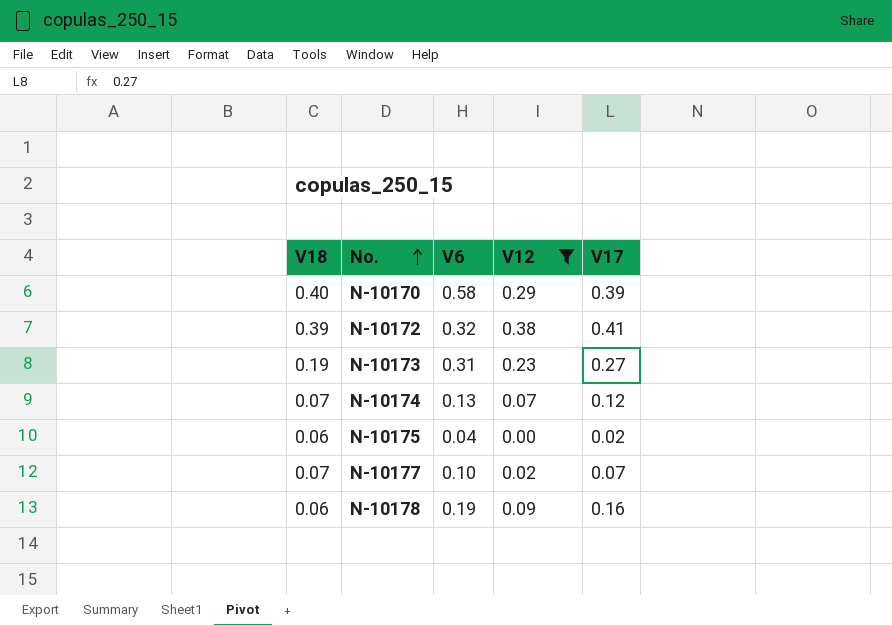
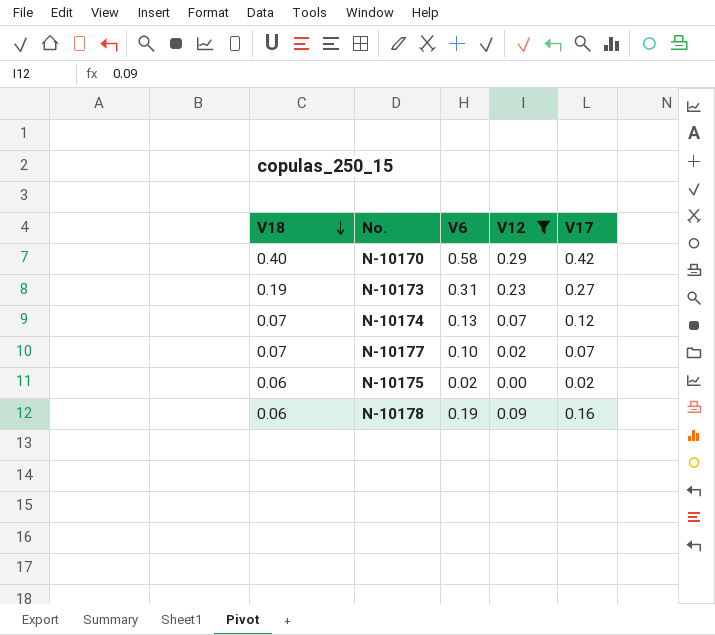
row order: No. ascending -> V18 descending
row N-10172: 0.39 | 0.32 | 0.38 | 0.41 -> none
N-10170 | V17: 0.39 -> 0.42
N-10175 | V6: 0.04 -> 0.02

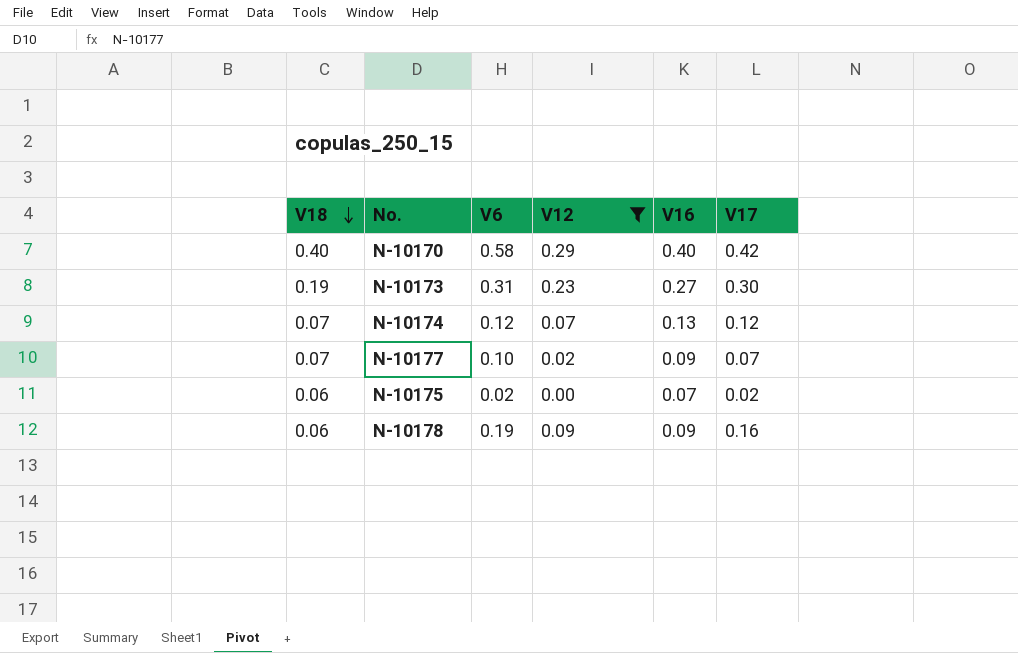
column V16 | position: none -> 5
N-10173 | V17: 0.27 -> 0.30
N-10174 | V6: 0.13 -> 0.12

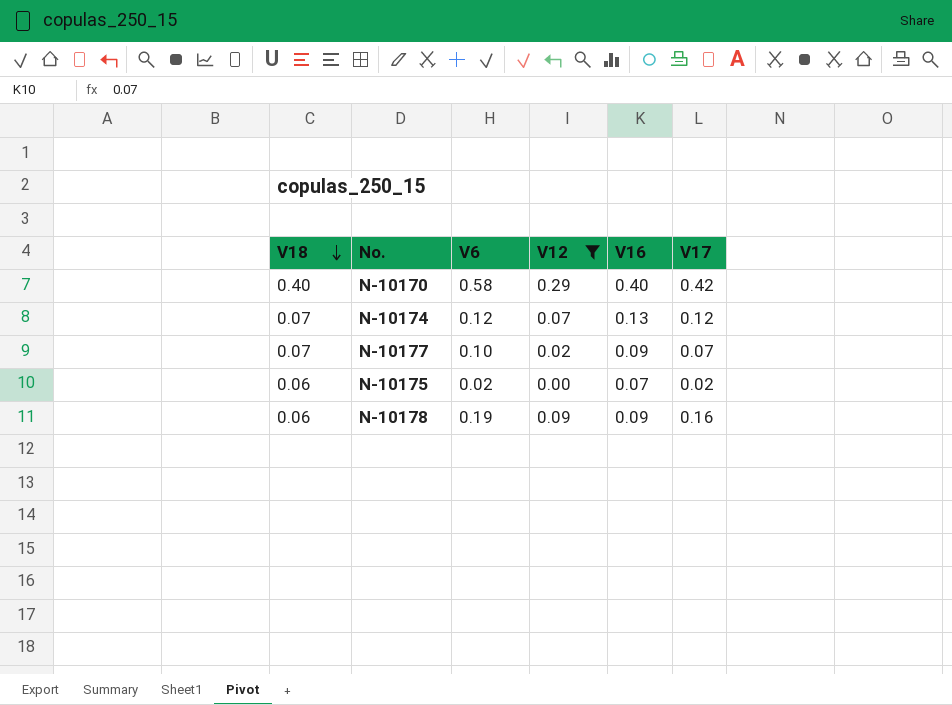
row N-10173: 0.19 | 0.31 | 0.23 | 0.27 | 0.30 -> none

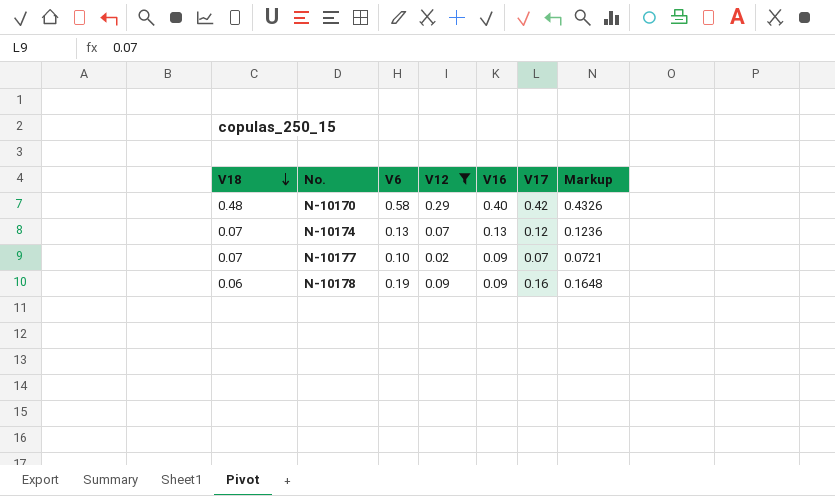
column Markup | formula: none -> [V17] * 1.03
row N-10175: 0.06 | 0.02 | 0.00 | 0.07 | 0.02 -> none
N-10170 | V18: 0.40 -> 0.48
N-10174 | V6: 0.12 -> 0.13

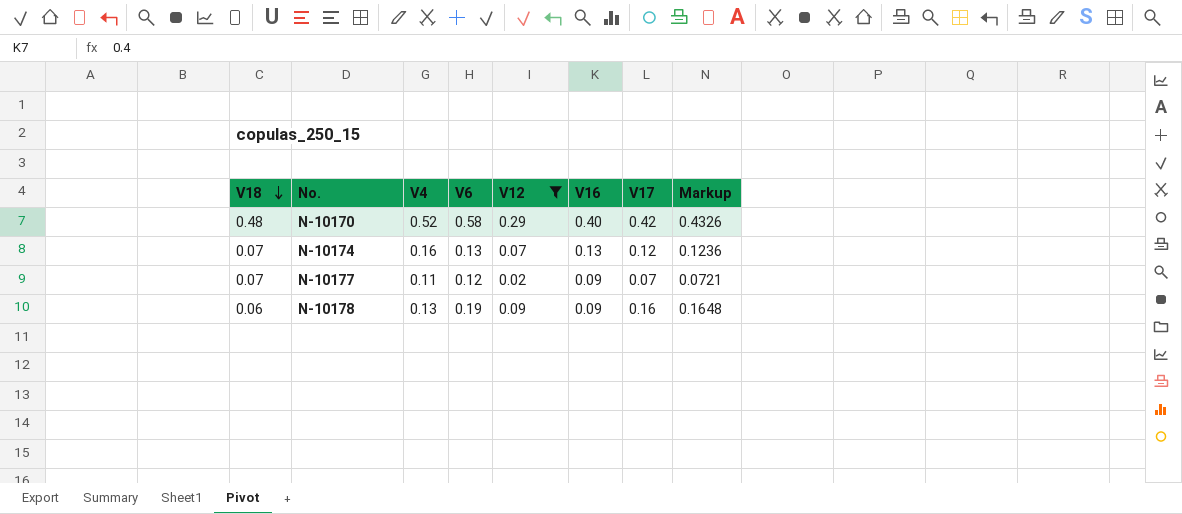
column V4 | position: none -> 3
N-10177 | V6: 0.10 -> 0.12

